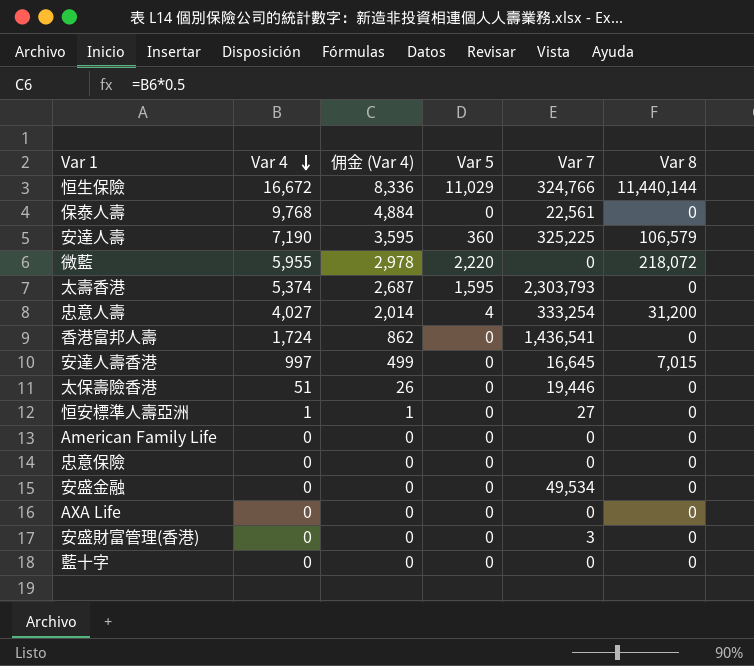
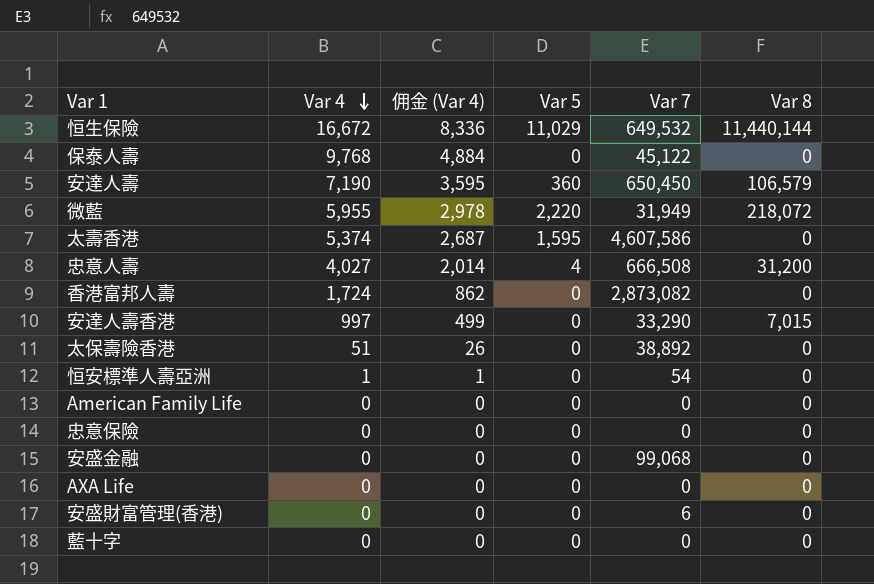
恒生保險 | Var 7: 324,766 -> 649,532
保泰人壽 | Var 7: 22,561 -> 45,122
安達人壽 | Var 7: 325,225 -> 650,450
微藍 | Var 7: 0 -> 31,949
太壽香港 | Var 7: 2,303,793 -> 4,607,586
忠意人壽 | Var 7: 333,254 -> 666,508
香港富邦人壽 | Var 7: 1,436,541 -> 2,873,082
安達人壽香港 | Var 7: 16,645 -> 33,290
太保壽險香港 | Var 7: 19,446 -> 38,892
恒安標準人壽亞洲 | Var 7: 27 -> 54
安盛金融 | Var 7: 49,534 -> 99,068
安盛財富管理(香港) | Var 7: 3 -> 6

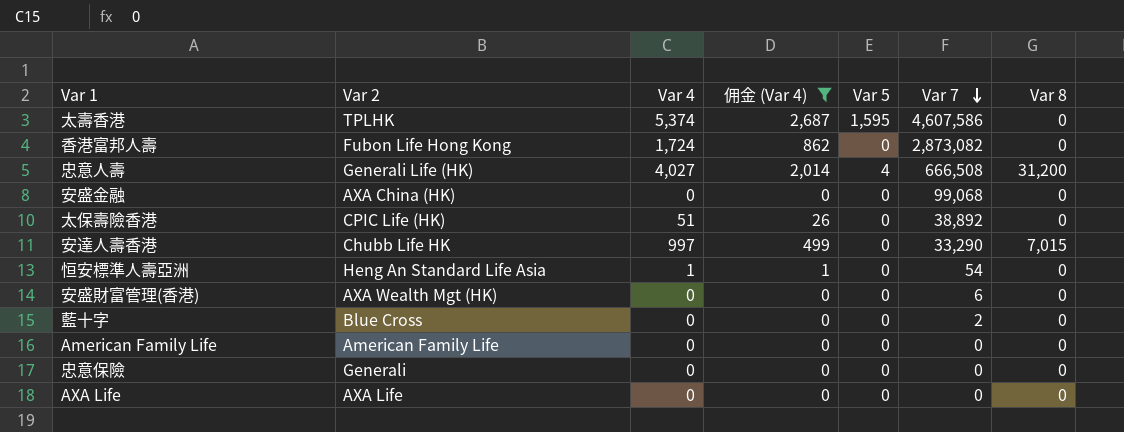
filter: none -> 佣金 (Var 4) <= 2,687
row order: Var 4 descending -> Var 7 descending
column Var 2 | position: none -> 2
藍十字 | Var 7: 0 -> 2

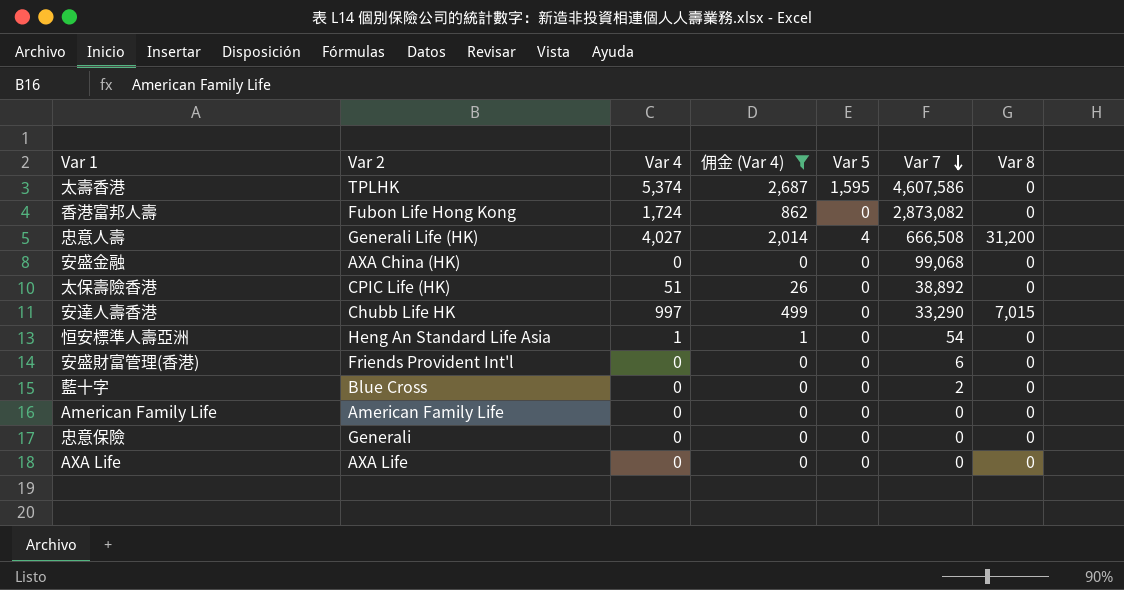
安盛財富管理(香港) | Var 2: AXA Wealth Mgt (HK) -> Friends Provident Int'l

